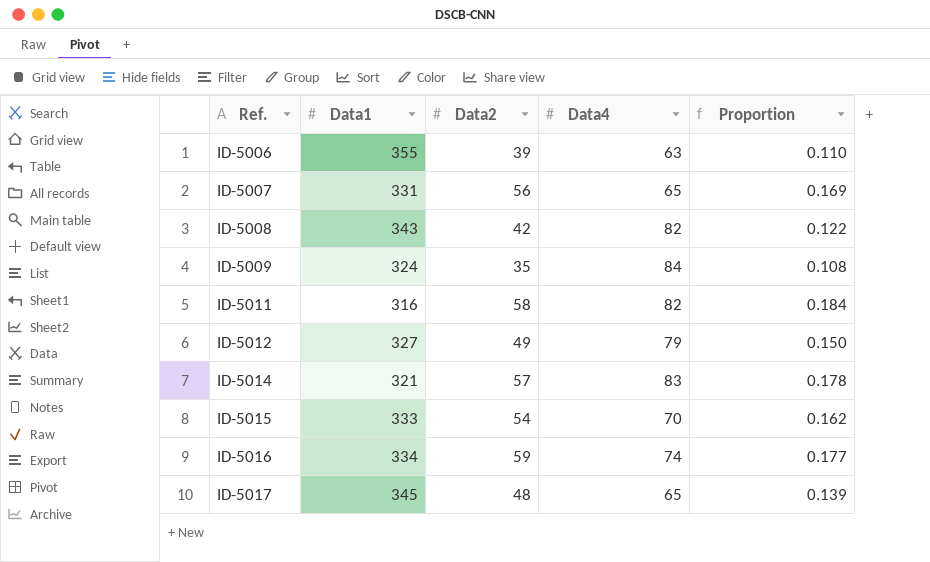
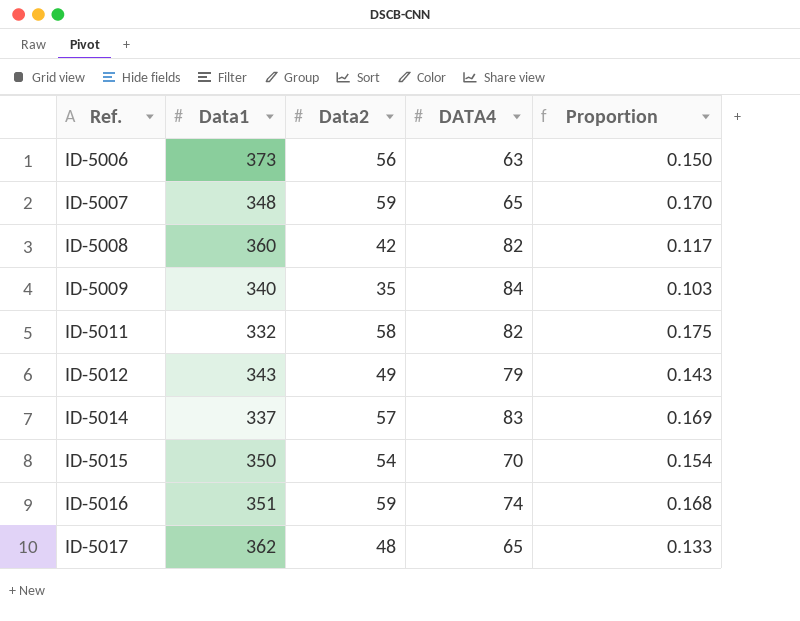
column name: Data4 -> DATA4
ID-5006 | Data1: 355 -> 373
ID-5006 | Data2: 39 -> 56
ID-5006 | Proportion: 0.110 -> 0.150
ID-5007 | Data1: 331 -> 348
ID-5007 | Data2: 56 -> 59
ID-5007 | Proportion: 0.169 -> 0.170
ID-5008 | Data1: 343 -> 360
ID-5008 | Proportion: 0.122 -> 0.117
ID-5009 | Data1: 324 -> 340
ID-5009 | Proportion: 0.108 -> 0.103
ID-5011 | Data1: 316 -> 332
ID-5011 | Proportion: 0.184 -> 0.175
ID-5012 | Data1: 327 -> 343
ID-5012 | Proportion: 0.150 -> 0.143
ID-5014 | Data1: 321 -> 337
ID-5014 | Proportion: 0.178 -> 0.169
ID-5015 | Data1: 333 -> 350
ID-5015 | Proportion: 0.162 -> 0.154
ID-5016 | Data1: 334 -> 351
ID-5016 | Proportion: 0.177 -> 0.168
ID-5017 | Data1: 345 -> 362
ID-5017 | Proportion: 0.139 -> 0.133

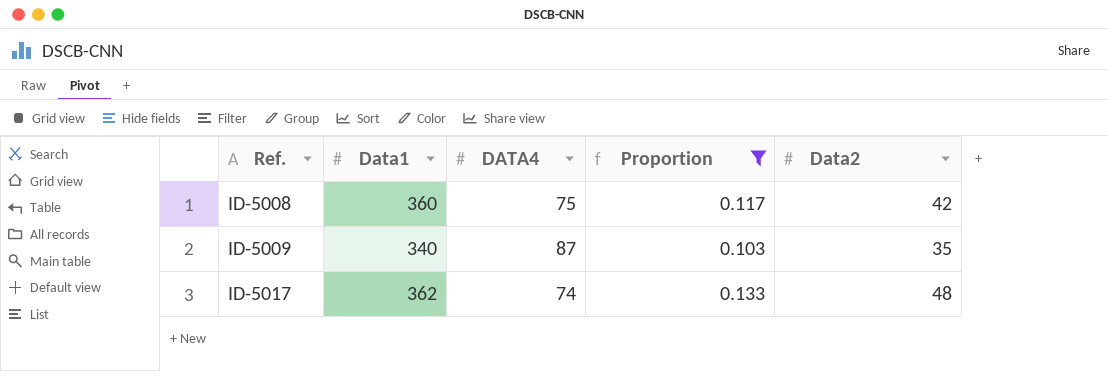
filter: none -> Proportion <= 0.133
column Data2 | position: 3 -> 5
ID-5008 | DATA4: 82 -> 75
ID-5009 | DATA4: 84 -> 87
ID-5017 | DATA4: 65 -> 74

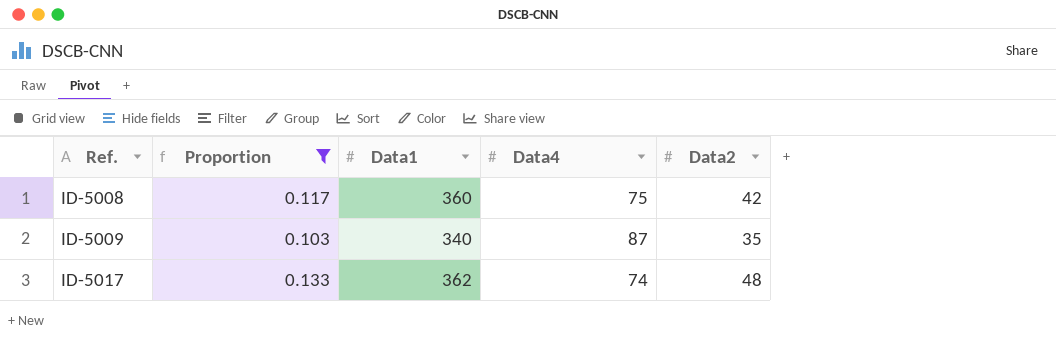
column Proportion | position: 4 -> 2
column name: DATA4 -> Data4

